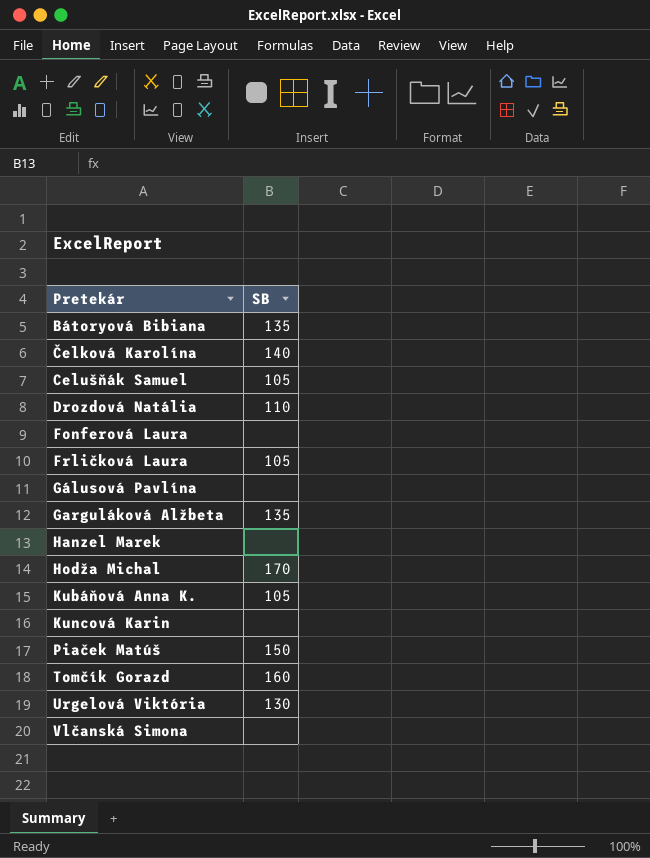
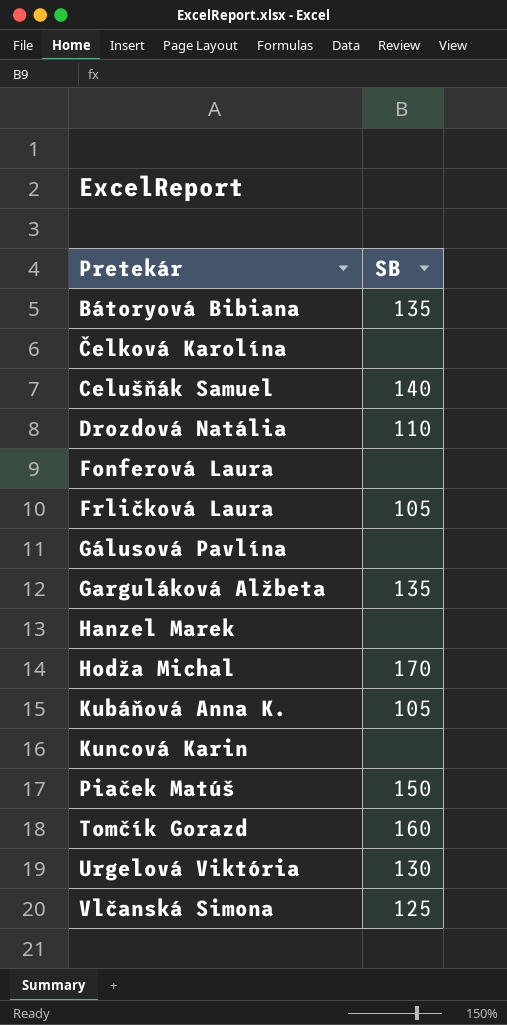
Čelková Karolína | SB: 140 -> none
Celušňák Samuel | SB: 105 -> 140
Vlčanská Simona | SB: none -> 125

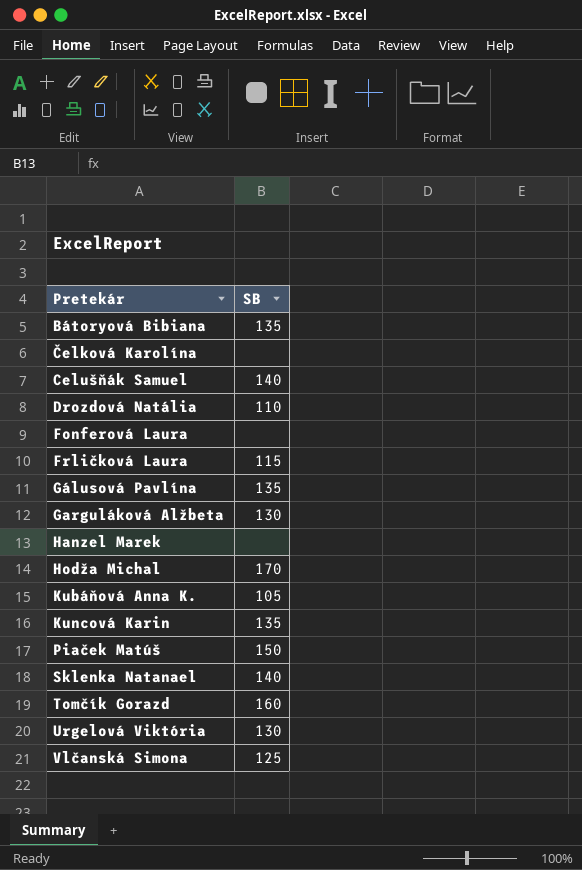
Frličková Laura | SB: 105 -> 115
Gálusová Pavlína | SB: none -> 135
Garguláková Alžbeta | SB: 135 -> 130
Kuncová Karin | SB: none -> 135
row Sklenka Natanael: none -> 140

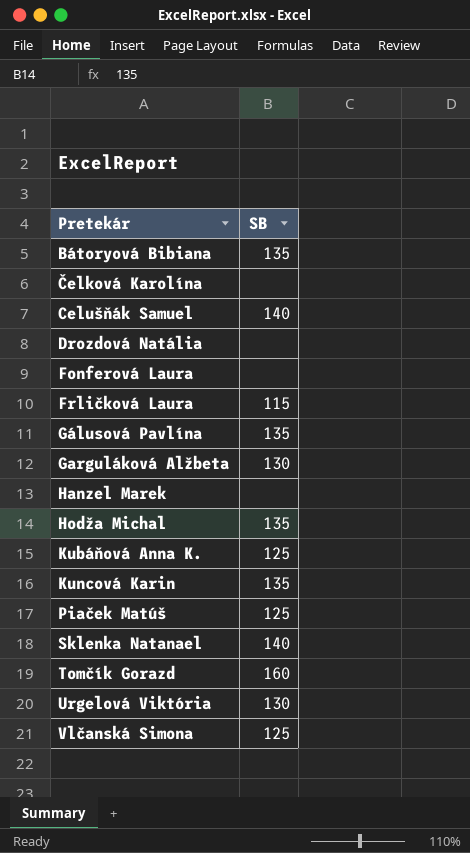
Drozdová Natália | SB: 110 -> none
Hodža Michal | SB: 170 -> 135
Kubáňová Anna K. | SB: 105 -> 125
Piaček Matúš | SB: 150 -> 125

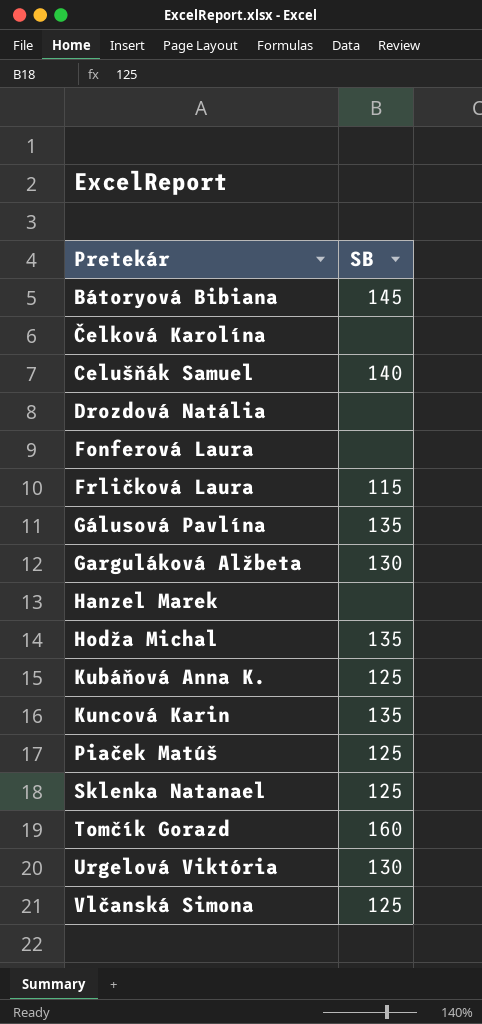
Bátoryová Bibiana | SB: 135 -> 145
Sklenka Natanael | SB: 140 -> 125

